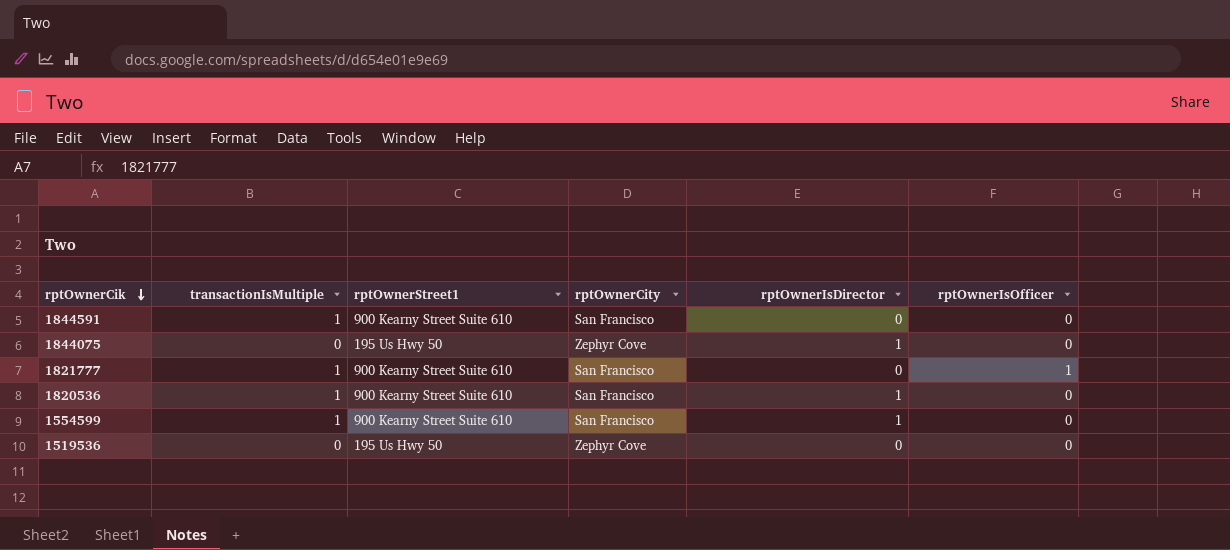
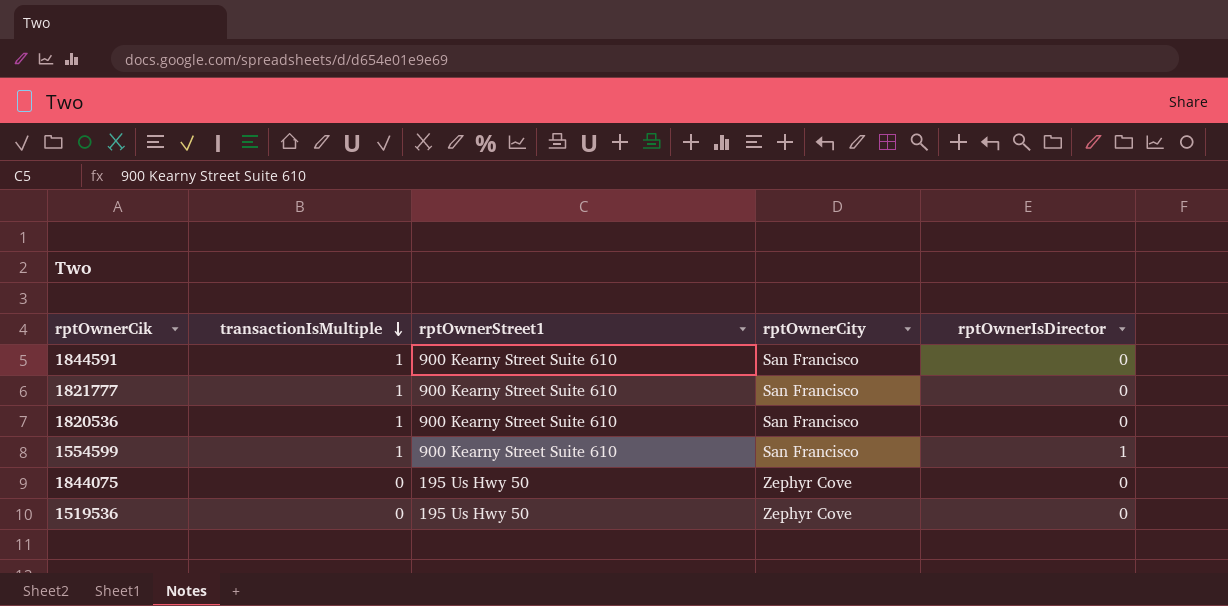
row order: rptOwnerCik descending -> transactionIsMultiple descending
column rptOwnerIsOfficer | position: 6 -> none
1820536 | rptOwnerIsDirector: 1 -> 0
1844075 | rptOwnerIsDirector: 1 -> 0

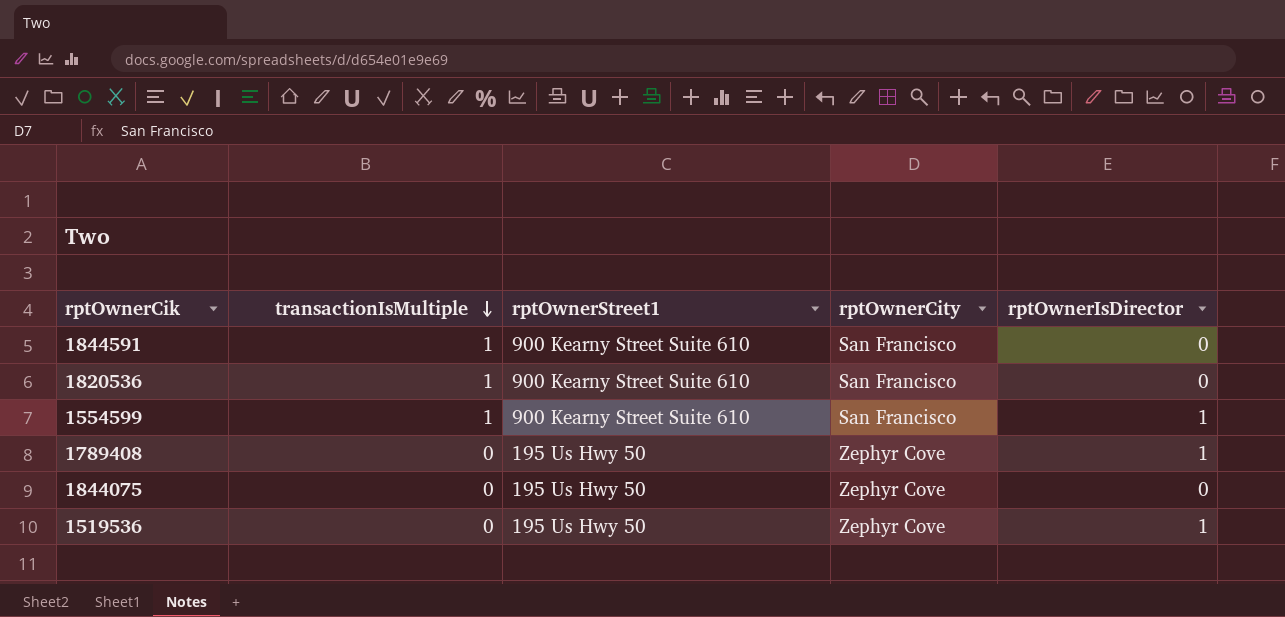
row 1821777: 1 | 900 Kearny Street Suite 610 | San Francisco | 0 -> none
row 1789408: none -> 0 | 195 Us Hwy 50 | Zephyr Cove | 1
1519536 | rptOwnerIsDirector: 0 -> 1

